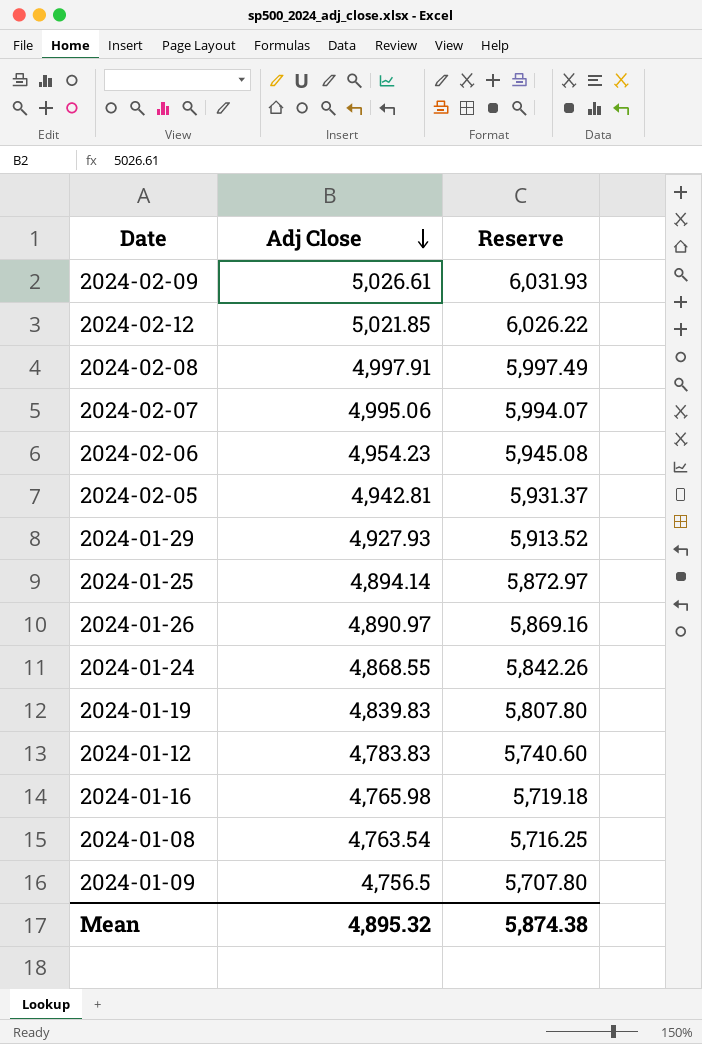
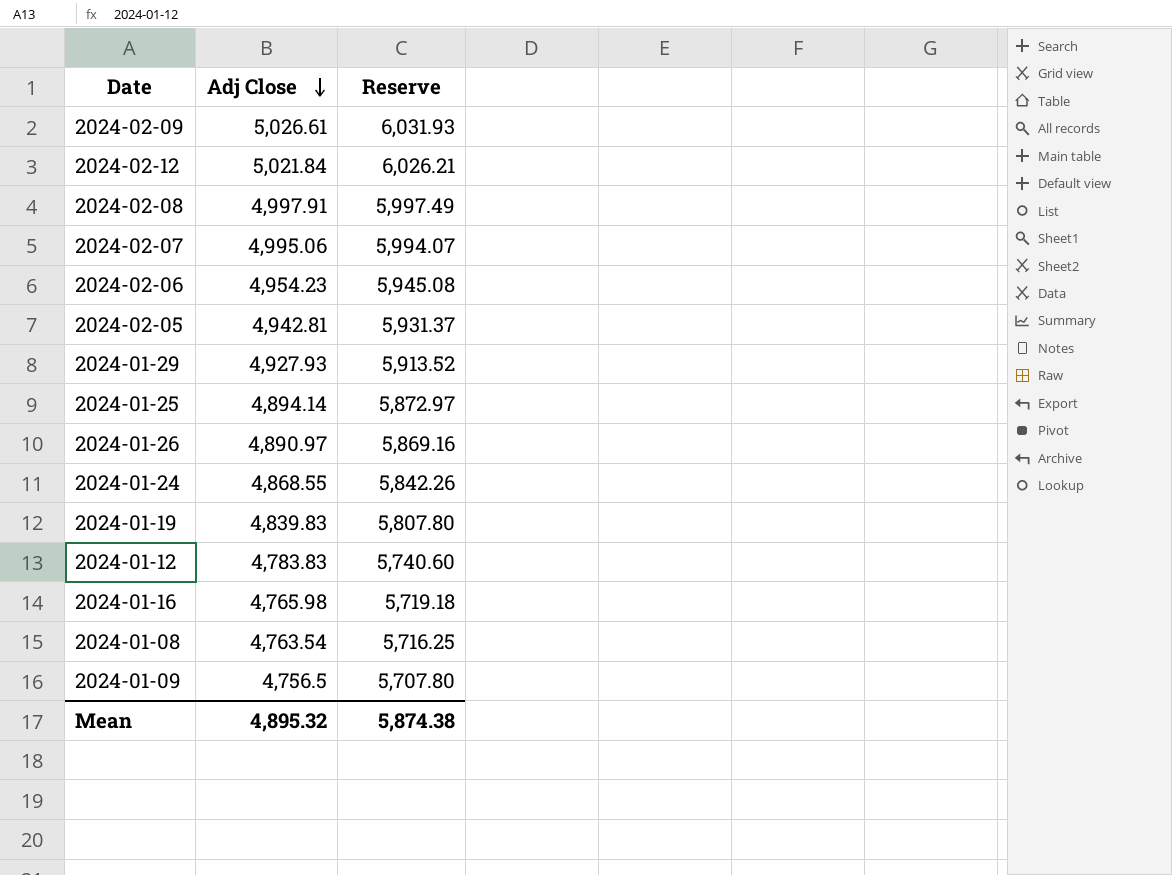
2024-02-12 | Adj Close: 5,021.85 -> 5,021.84
2024-02-12 | Reserve: 6,026.22 -> 6,026.21

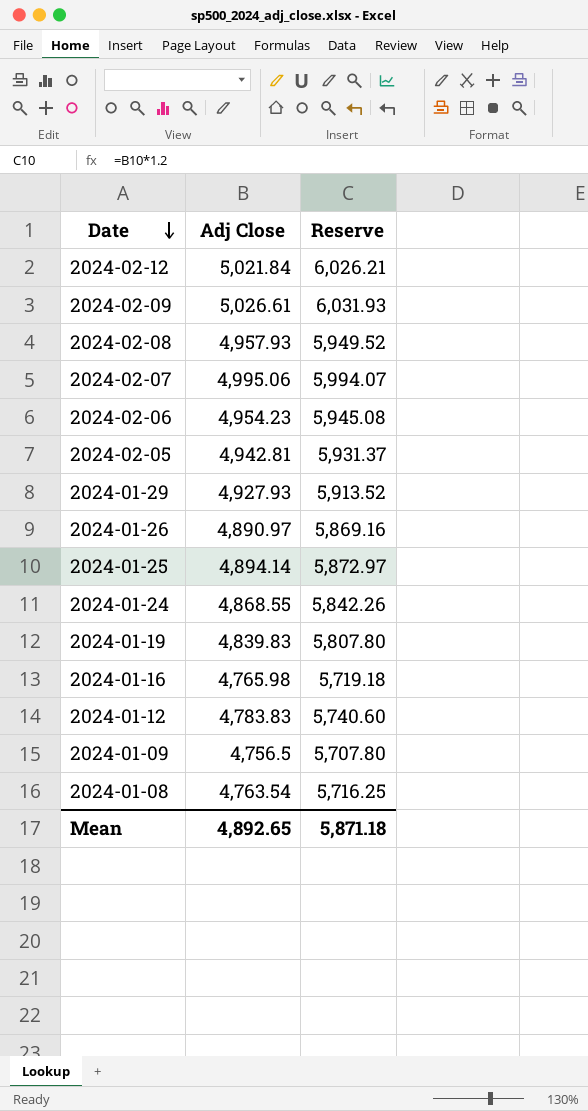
row order: Adj Close descending -> Date descending
2024-02-08 | Adj Close: 4,997.91 -> 4,957.93
2024-02-08 | Reserve: 5,997.49 -> 5,949.52
Mean | Adj Close: 4,895.32 -> 4,892.65
Mean | Reserve: 5,874.38 -> 5,871.18

